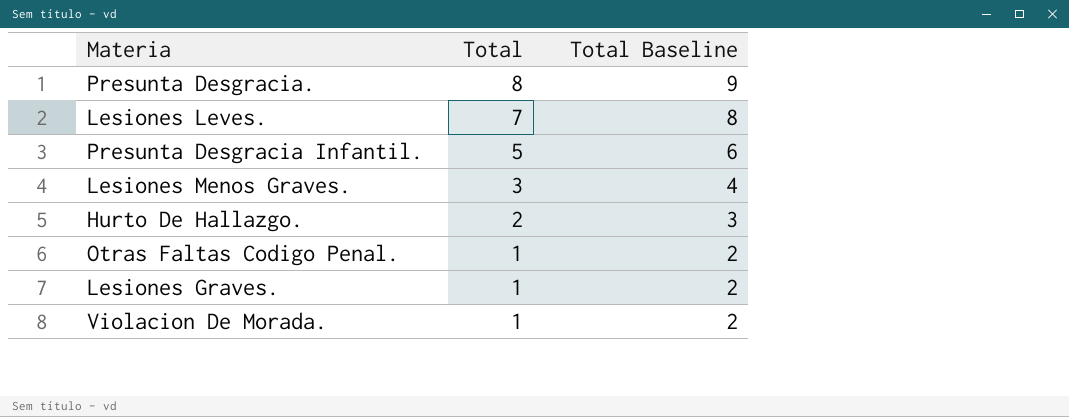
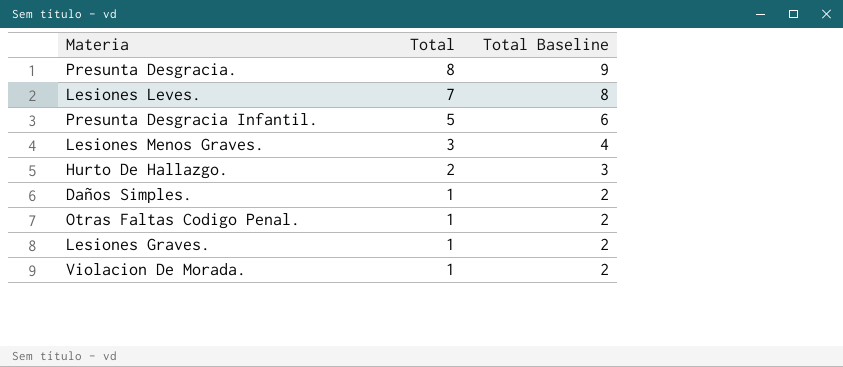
row Daños Simples.: none -> 1 | 2

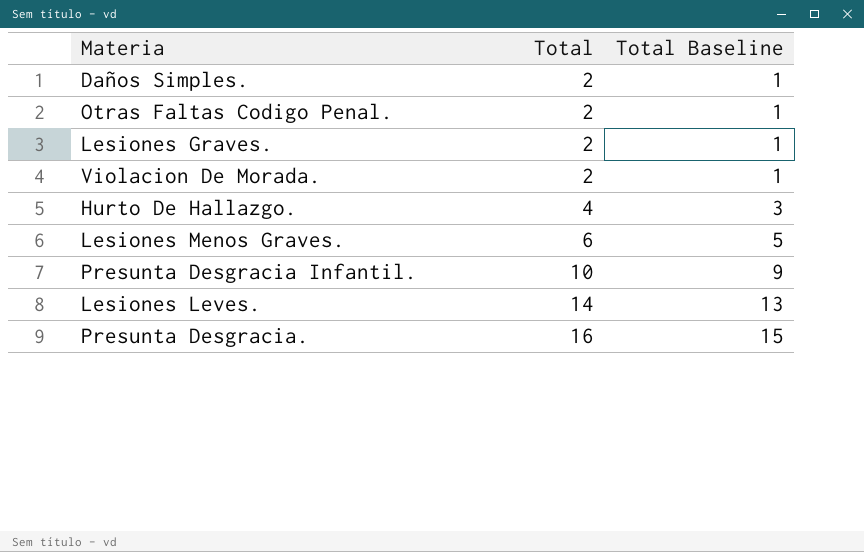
row order: Total descending -> Total ascending
column Total Baseline | formula: [Total] + 1 -> [Total] - 1
Daños Simples. | Total: 1 -> 2
Otras Faltas Codigo Penal. | Total: 1 -> 2
Lesiones Graves. | Total: 1 -> 2
Violacion De Morada. | Total: 1 -> 2
Hurto De Hallazgo. | Total: 2 -> 4
Lesiones Menos Graves. | Total: 3 -> 6
Presunta Desgracia Infantil. | Total: 5 -> 10
Lesiones Leves. | Total: 7 -> 14
Presunta Desgracia. | Total: 8 -> 16

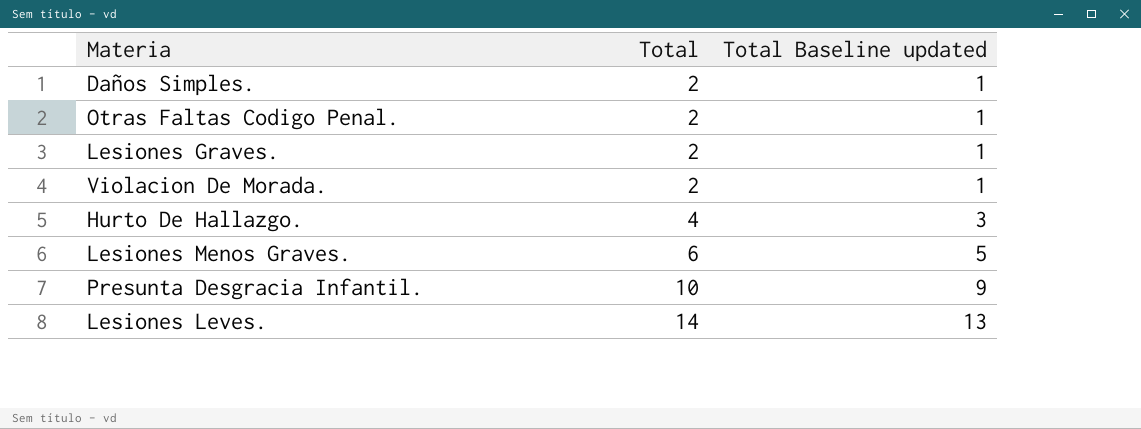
column name: Total Baseline -> Total Baseline updated
row Presunta Desgracia.: 16 | 15 -> none

